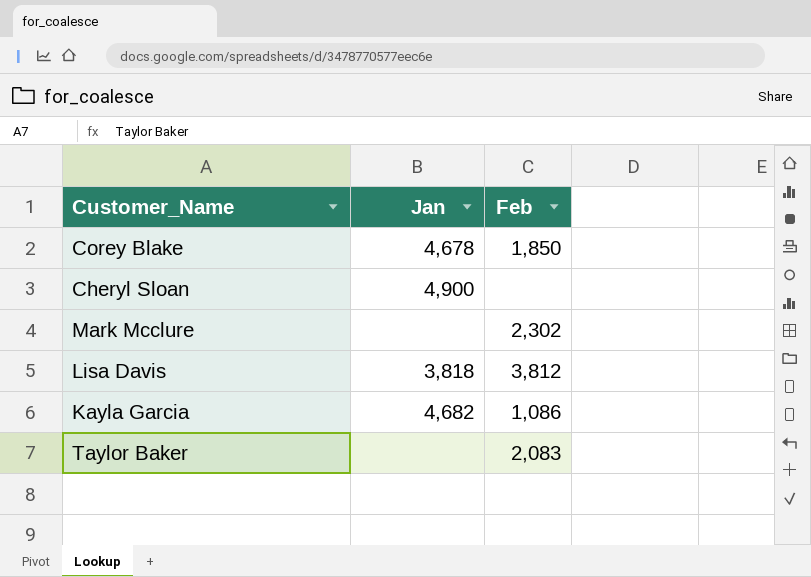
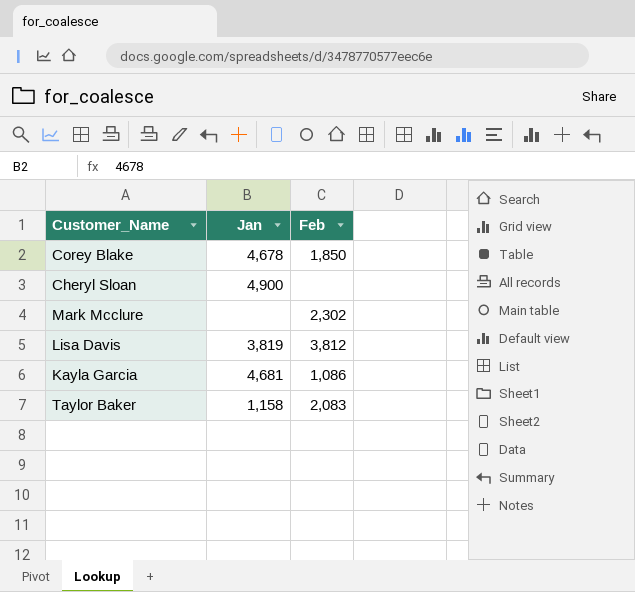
Lisa Davis | Jan: 3,818 -> 3,819
Kayla Garcia | Jan: 4,682 -> 4,681
Taylor Baker | Jan: none -> 1,158

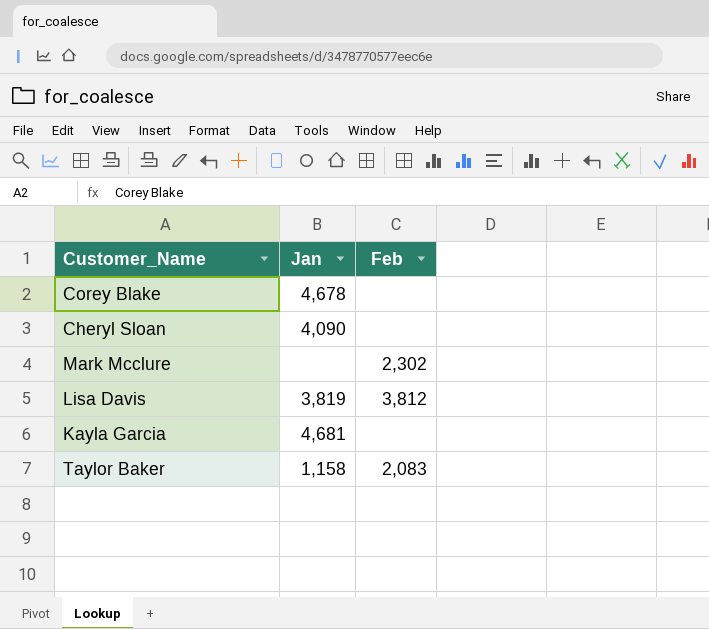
Corey Blake | Feb: 1,850 -> none
Cheryl Sloan | Jan: 4,900 -> 4,090
Kayla Garcia | Feb: 1,086 -> none

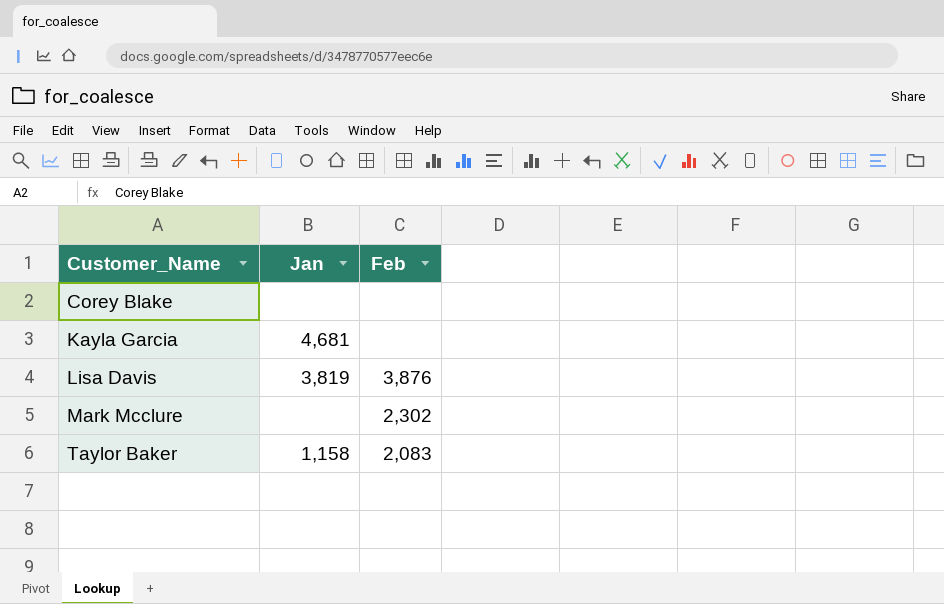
row order: none -> Customer_Name ascending
row Cheryl Sloan: 4,090 | none -> none
Corey Blake | Jan: 4,678 -> none
Lisa Davis | Feb: 3,812 -> 3,876

